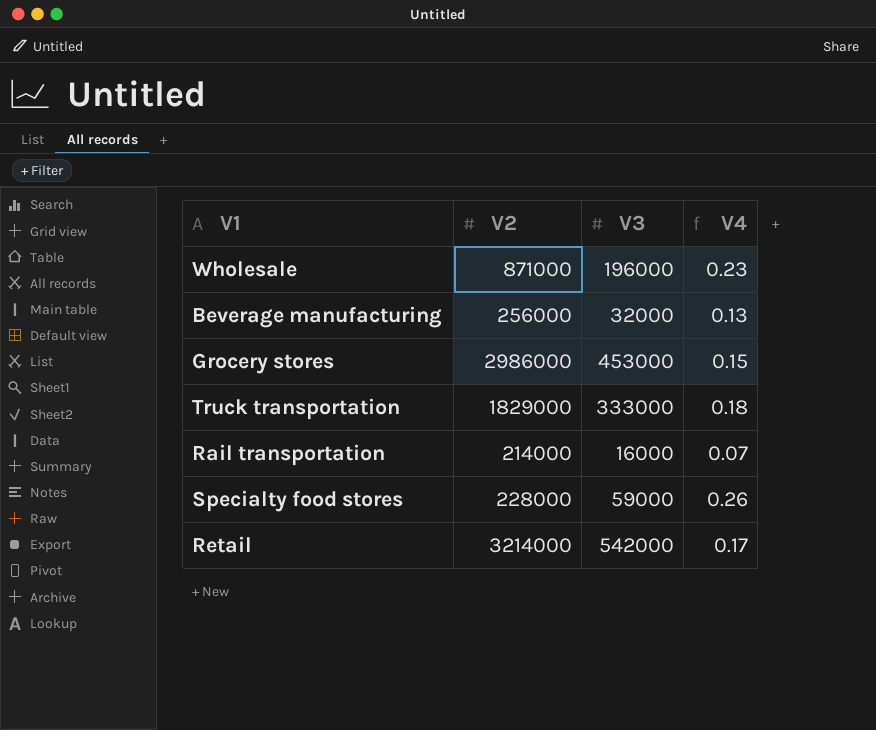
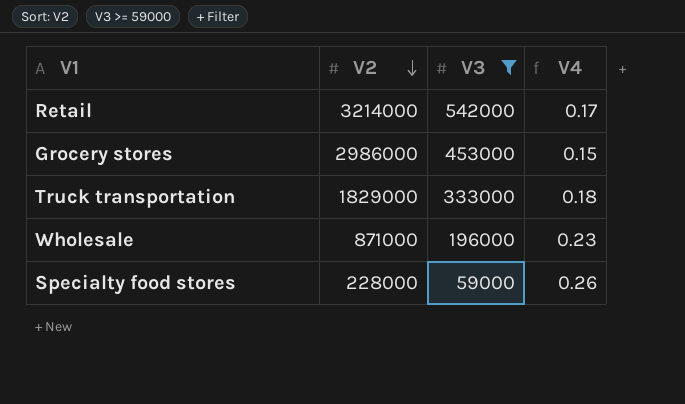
filter: none -> V3 >= 59000
row order: none -> V2 descending

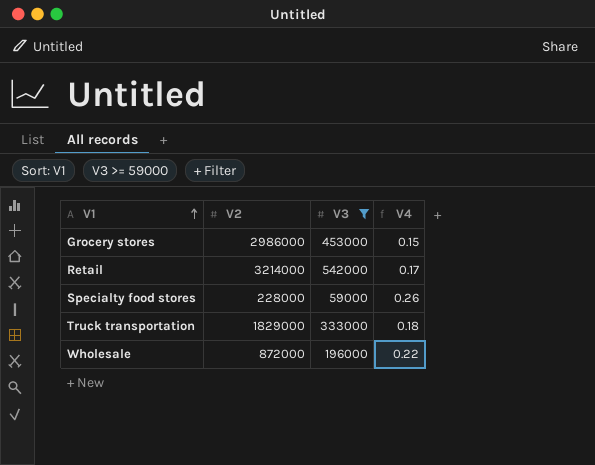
row order: V2 descending -> V1 ascending
Wholesale | V2: 871000 -> 872000
Wholesale | V4: 0.23 -> 0.22

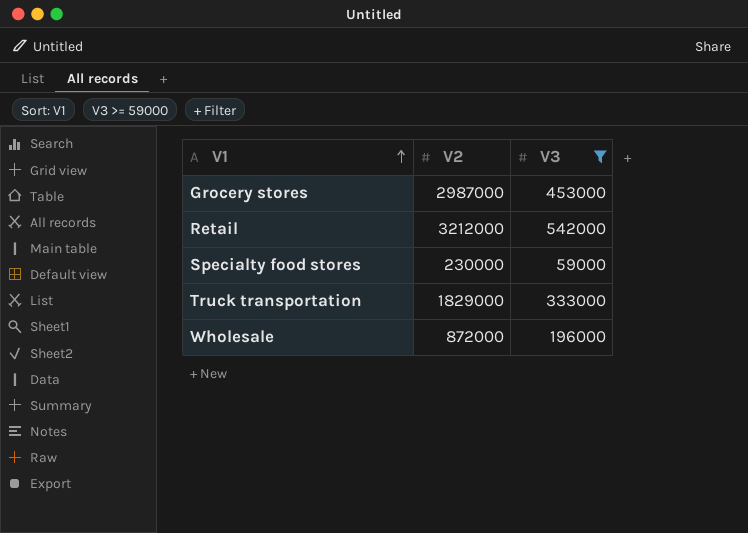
column V4 | formula: [V3] / [V2] -> none
Grocery stores | V2: 2986000 -> 2987000
Retail | V2: 3214000 -> 3212000
Specialty food stores | V2: 228000 -> 230000

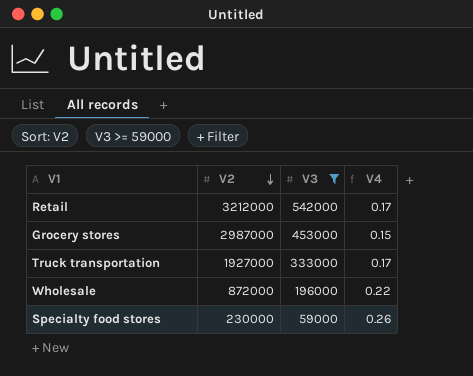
row order: V1 ascending -> V2 descending
column V4 | formula: none -> [V3] / [V2]
Truck transportation | V2: 1829000 -> 1927000

